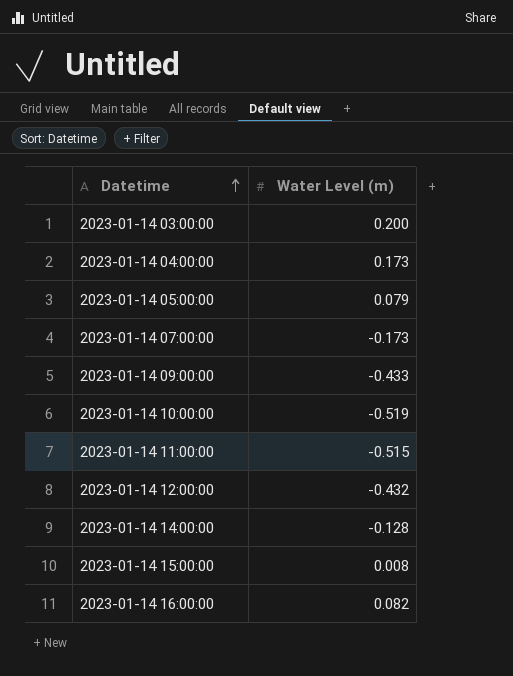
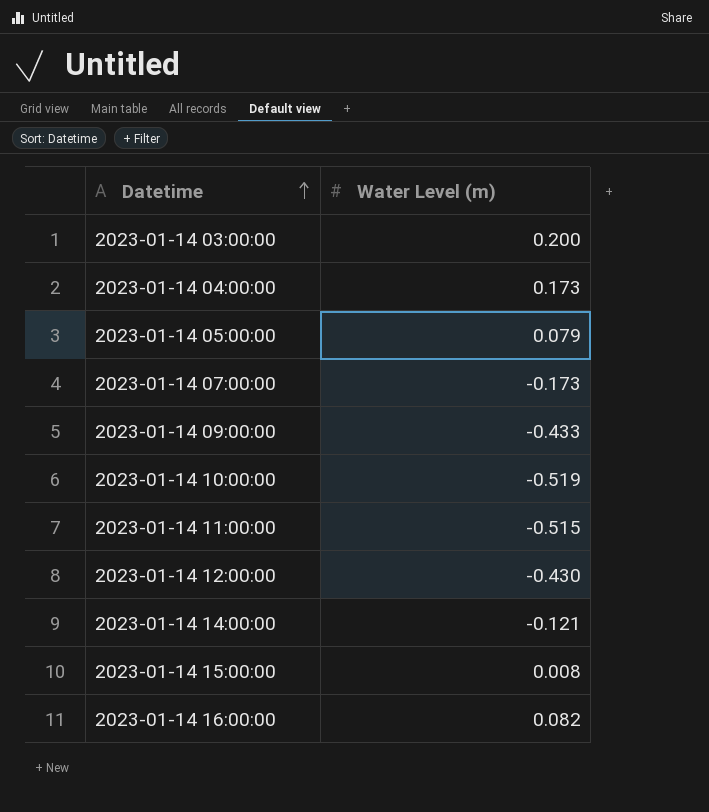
2023-01-14 12:00:00 | Water Level (m): -0.432 -> -0.430
2023-01-14 14:00:00 | Water Level (m): -0.128 -> -0.121

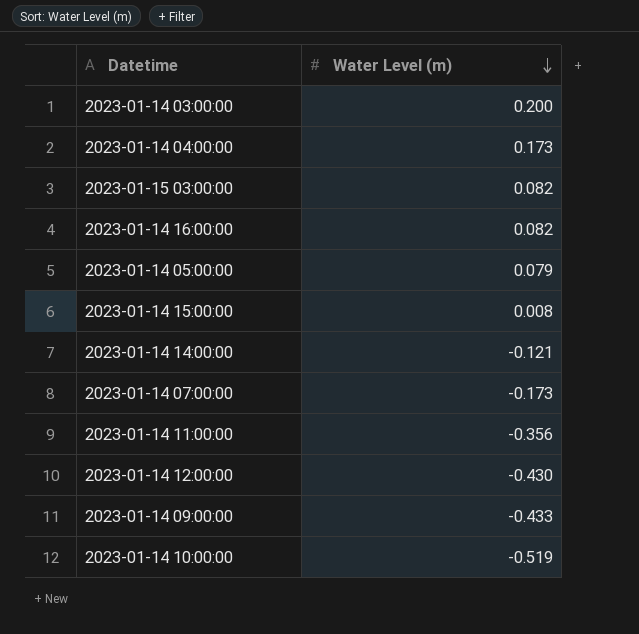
row order: Datetime ascending -> Water Level (m) descending
row 2023-01-15 03:00:00: none -> 0.082
2023-01-14 11:00:00 | Water Level (m): -0.515 -> -0.356

